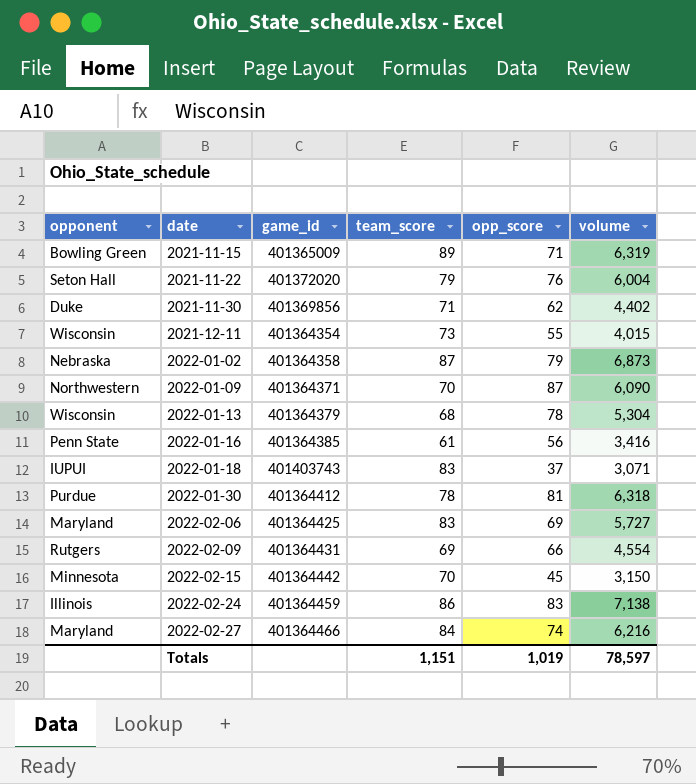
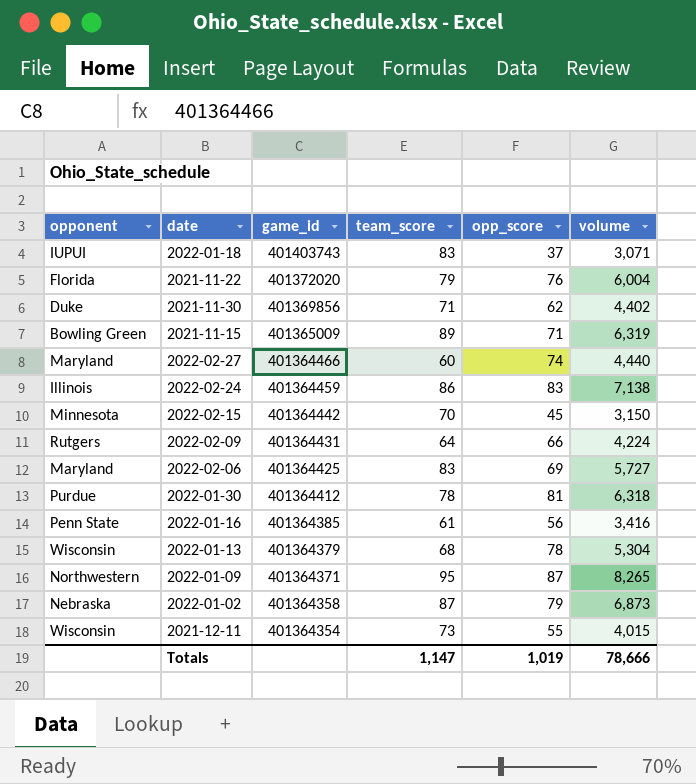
row order: date ascending -> game_id descending
2021-11-22 | opponent: Seton Hall -> Florida
2022-02-27 | team_score: 84 -> 60
2022-02-27 | volume: 6,216 -> 4,440
2022-02-09 | team_score: 69 -> 64
2022-02-09 | volume: 4,554 -> 4,224
2022-01-09 | team_score: 70 -> 95
2022-01-09 | volume: 6,090 -> 8,265
Totals | team_score: 1,151 -> 1,147
Totals | volume: 78,597 -> 78,666

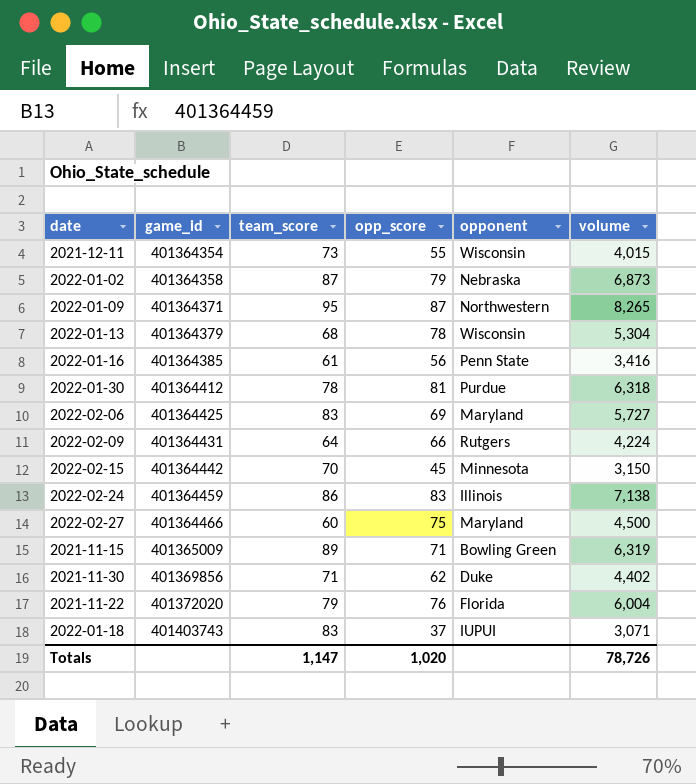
row order: game_id descending -> game_id ascending
column opponent | position: 1 -> 5
2022-02-27 | opp_score: 74 -> 75
2022-02-27 | volume: 4,440 -> 4,500
Totals | opp_score: 1,019 -> 1,020
Totals | volume: 78,666 -> 78,726

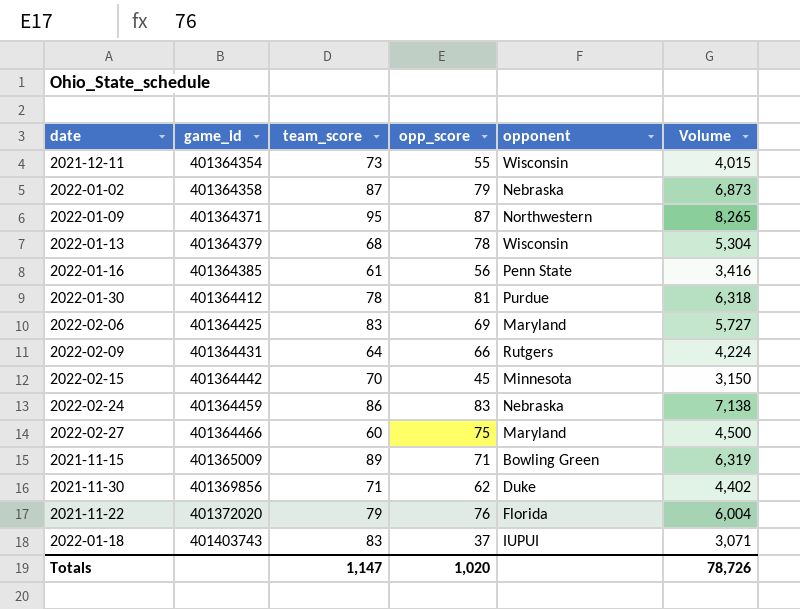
column name: volume -> Volume
2022-02-24 | opponent: Illinois -> Nebraska

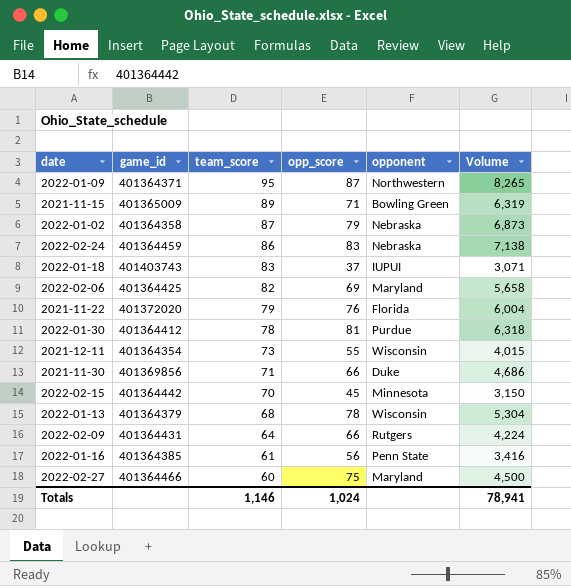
row order: game_id ascending -> team_score descending
2022-02-06 | team_score: 83 -> 82
2022-02-06 | Volume: 5,727 -> 5,658
2021-11-30 | opp_score: 62 -> 66
2021-11-30 | Volume: 4,402 -> 4,686
Totals | team_score: 1,147 -> 1,146
Totals | opp_score: 1,020 -> 1,024
Totals | Volume: 78,726 -> 78,941

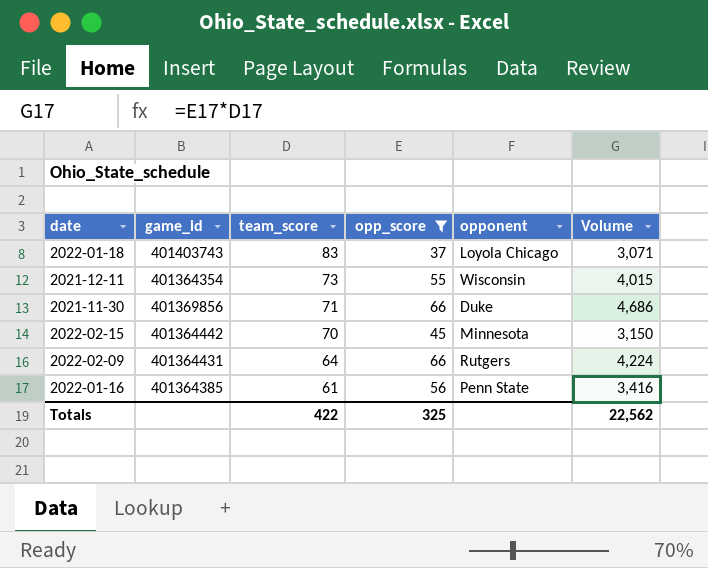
filter: none -> opp_score <= 66
2022-01-18 | opponent: IUPUI -> Loyola Chicago
Totals | team_score: 1,146 -> 422
Totals | opp_score: 1,024 -> 325
Totals | Volume: 78,941 -> 22,562

